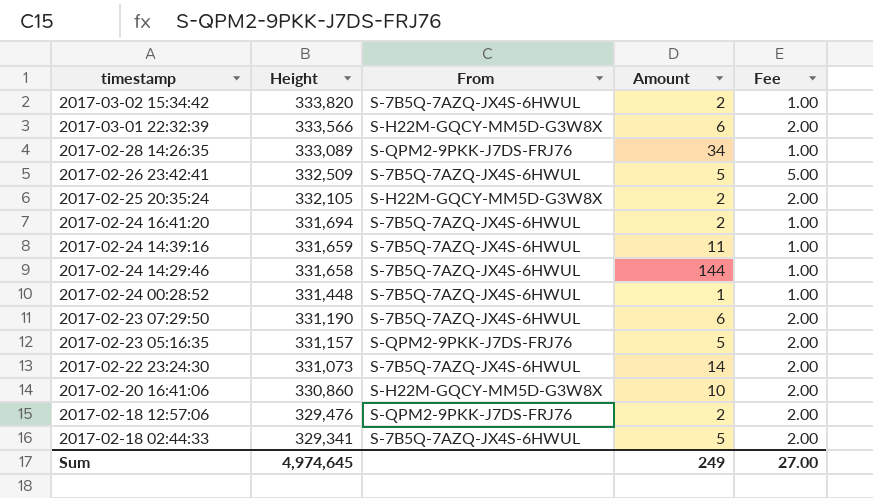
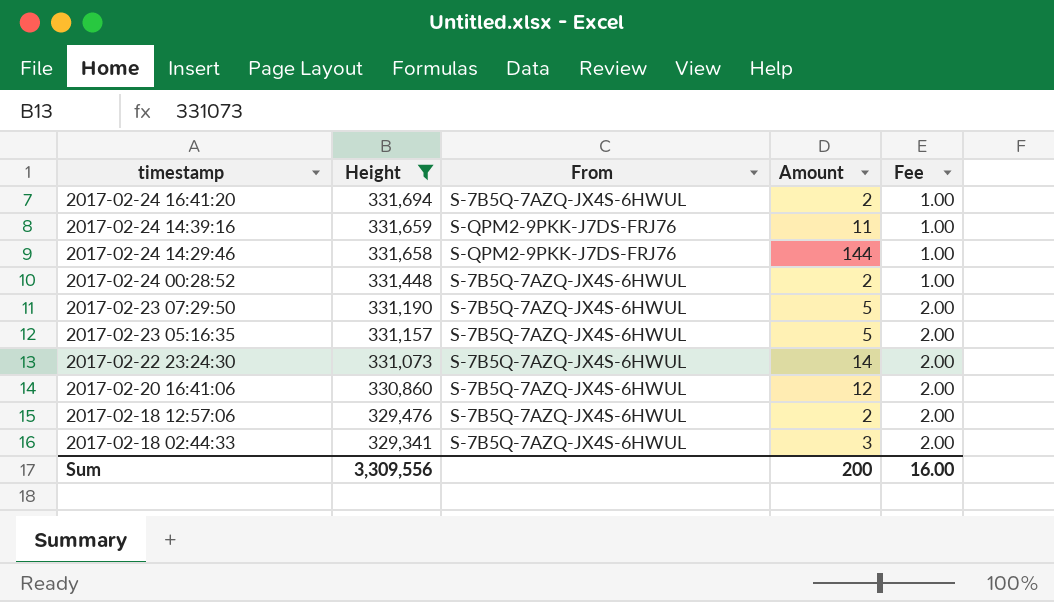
filter: none -> Height <= 331,694
2017-02-24 14:39:16 | From: S-7B5Q-7AZQ-JX4S-6HWUL -> S-QPM2-9PKK-J7DS-FRJ76
2017-02-24 14:29:46 | From: S-7B5Q-7AZQ-JX4S-6HWUL -> S-QPM2-9PKK-J7DS-FRJ76
2017-02-24 00:28:52 | Amount: 1 -> 2
2017-02-23 07:29:50 | Amount: 6 -> 5
2017-02-23 05:16:35 | From: S-QPM2-9PKK-J7DS-FRJ76 -> S-7B5Q-7AZQ-JX4S-6HWUL
2017-02-20 16:41:06 | From: S-H22M-GQCY-MM5D-G3W8X -> S-7B5Q-7AZQ-JX4S-6HWUL
2017-02-20 16:41:06 | Amount: 10 -> 12
2017-02-18 12:57:06 | From: S-QPM2-9PKK-J7DS-FRJ76 -> S-7B5Q-7AZQ-JX4S-6HWUL
2017-02-18 02:44:33 | Amount: 5 -> 3
Sum | Height: 4,974,645 -> 3,309,556
Sum | Amount: 249 -> 200
Sum | Fee: 27.00 -> 16.00

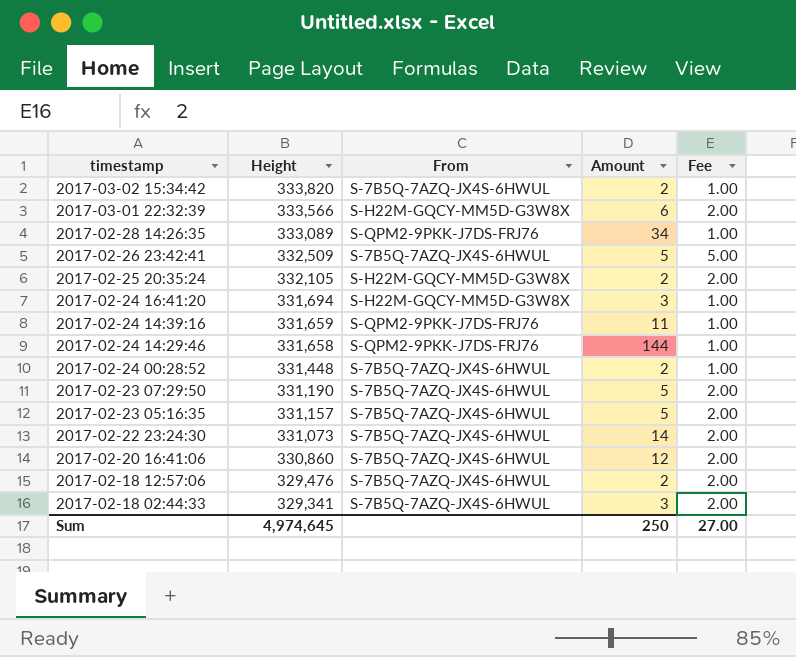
filter: Height <= 331,694 -> none
2017-02-24 16:41:20 | From: S-7B5Q-7AZQ-JX4S-6HWUL -> S-H22M-GQCY-MM5D-G3W8X
2017-02-24 16:41:20 | Amount: 2 -> 3
Sum | Height: 3,309,556 -> 4,974,645
Sum | Amount: 200 -> 250
Sum | Fee: 16.00 -> 27.00

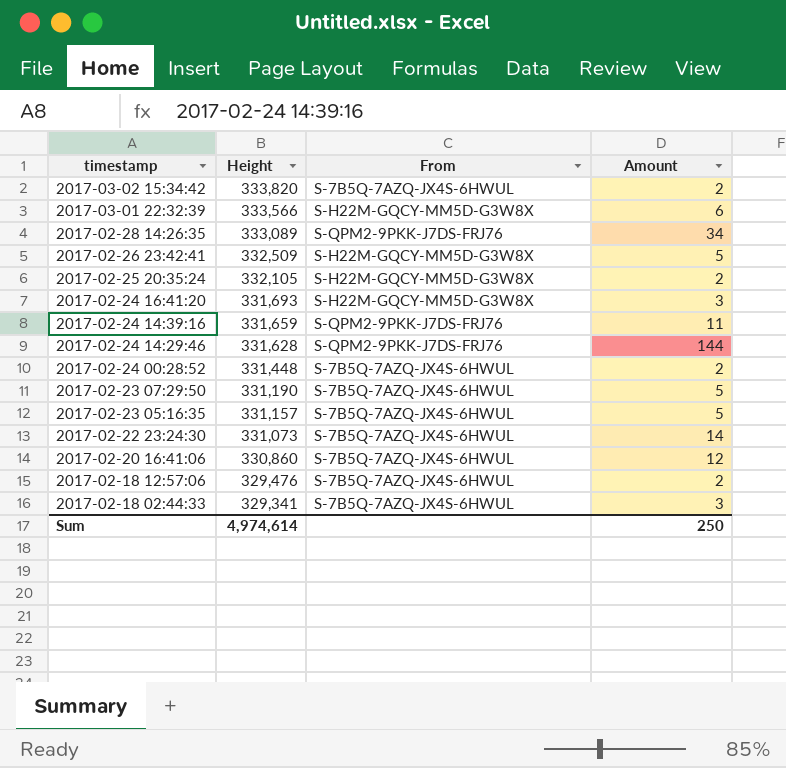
column Fee | position: 5 -> none
2017-02-26 23:42:41 | From: S-7B5Q-7AZQ-JX4S-6HWUL -> S-H22M-GQCY-MM5D-G3W8X
2017-02-24 16:41:20 | Height: 331,694 -> 331,693
2017-02-24 14:29:46 | Height: 331,658 -> 331,628
Sum | Height: 4,974,645 -> 4,974,614

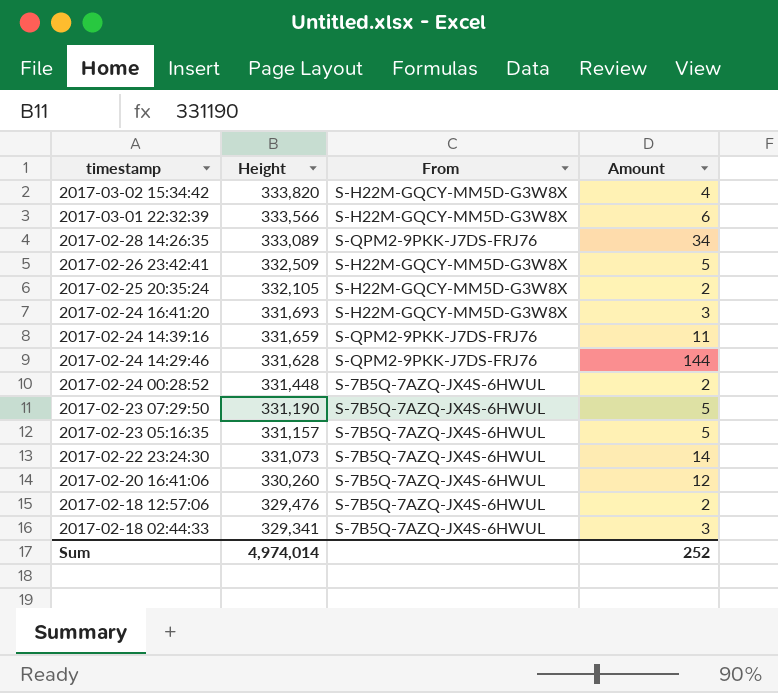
2017-03-02 15:34:42 | From: S-7B5Q-7AZQ-JX4S-6HWUL -> S-H22M-GQCY-MM5D-G3W8X
2017-03-02 15:34:42 | Amount: 2 -> 4
2017-02-20 16:41:06 | Height: 330,860 -> 330,260
Sum | Height: 4,974,614 -> 4,974,014
Sum | Amount: 250 -> 252

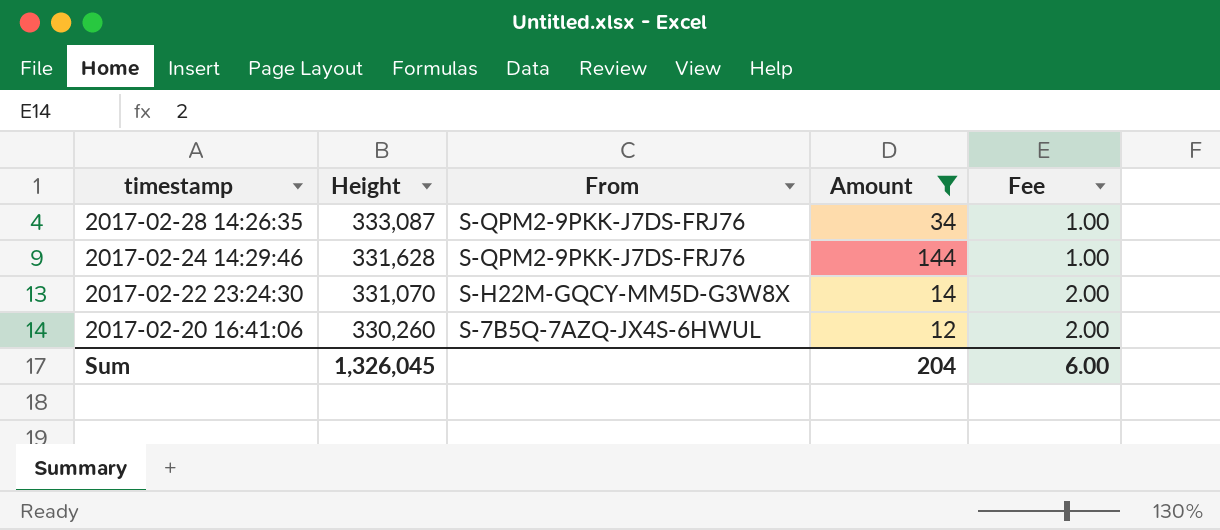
filter: none -> Amount >= 12
column Fee | position: none -> 5
2017-02-28 14:26:35 | Height: 333,089 -> 333,087
2017-02-22 23:24:30 | Height: 331,073 -> 331,070
2017-02-22 23:24:30 | From: S-7B5Q-7AZQ-JX4S-6HWUL -> S-H22M-GQCY-MM5D-G3W8X
Sum | Height: 4,974,014 -> 1,326,045
Sum | Amount: 252 -> 204

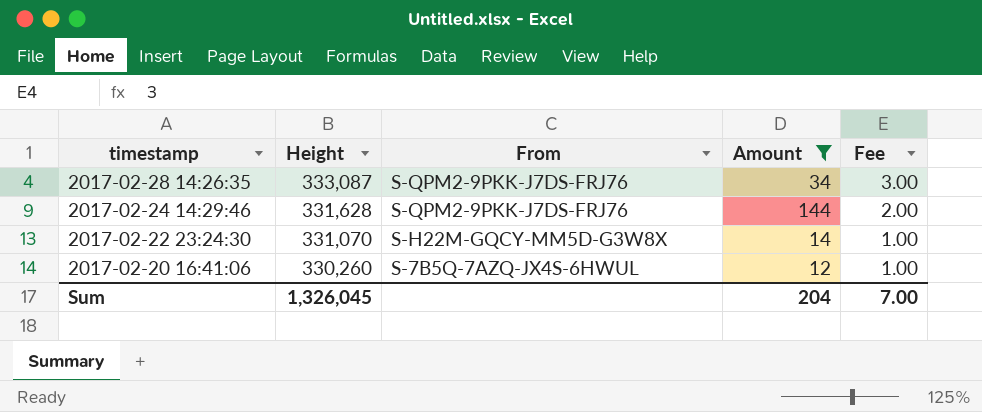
2017-02-28 14:26:35 | Fee: 1.00 -> 3.00
2017-02-24 14:29:46 | Fee: 1.00 -> 2.00
2017-02-22 23:24:30 | Fee: 2.00 -> 1.00
2017-02-20 16:41:06 | Fee: 2.00 -> 1.00
Sum | Fee: 6.00 -> 7.00

